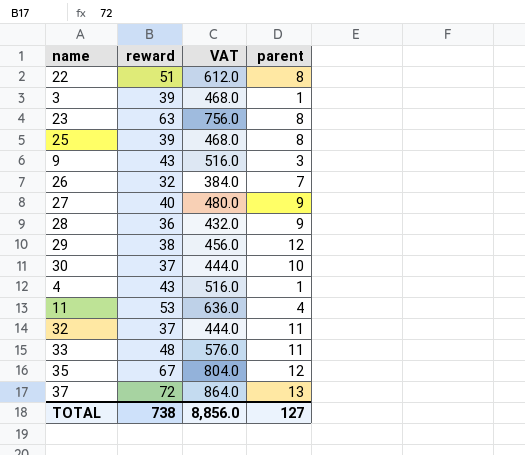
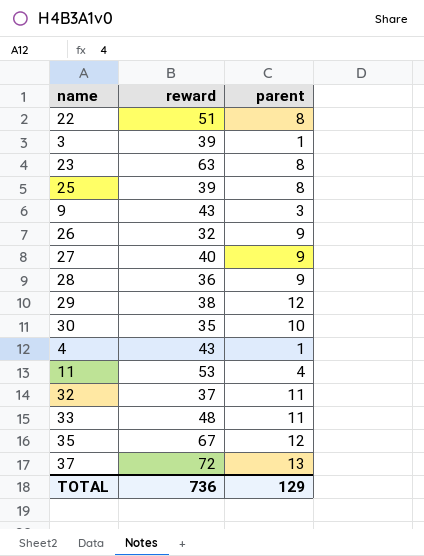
column VAT | formula: [reward] * 12 -> none
26 | parent: 7 -> 9
30 | reward: 37 -> 35
TOTAL | reward: 738 -> 736
TOTAL | parent: 127 -> 129

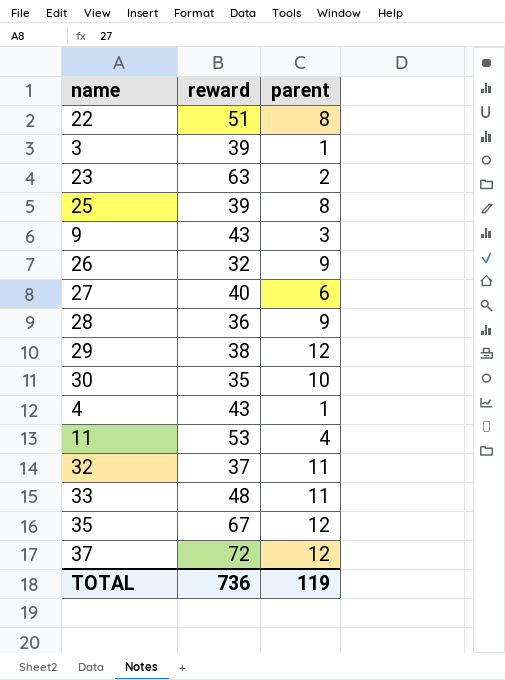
23 | parent: 8 -> 2
27 | parent: 9 -> 6
37 | parent: 13 -> 12
TOTAL | parent: 129 -> 119

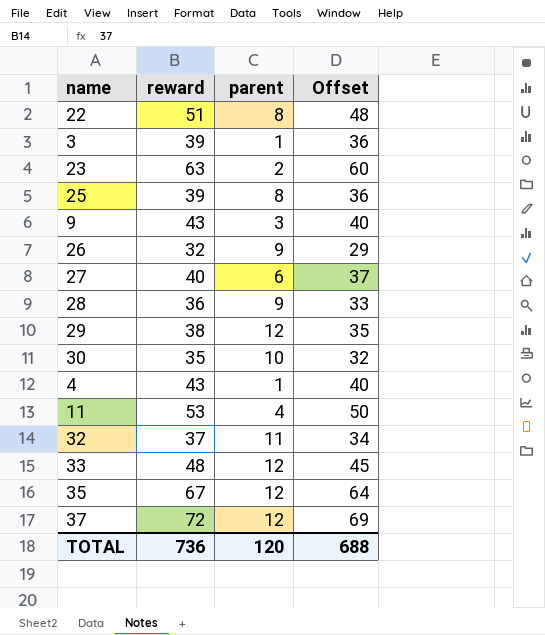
column Offset | formula: none -> [reward] - 3
33 | parent: 11 -> 12
TOTAL | parent: 119 -> 120

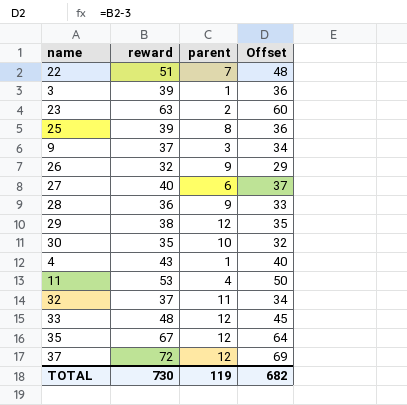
22 | parent: 8 -> 7
9 | reward: 43 -> 37
9 | Offset: 40 -> 34
TOTAL | reward: 736 -> 730
TOTAL | parent: 120 -> 119
TOTAL | Offset: 688 -> 682

